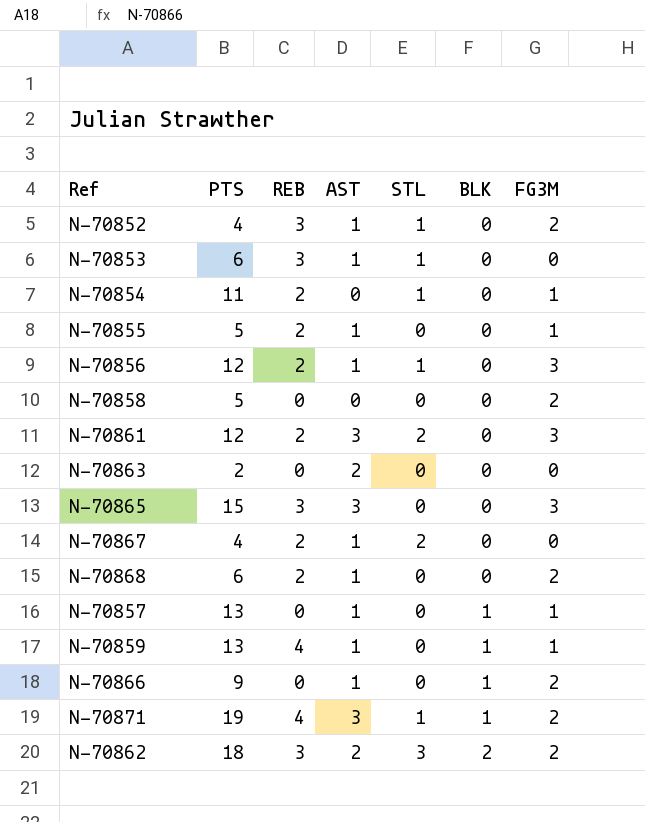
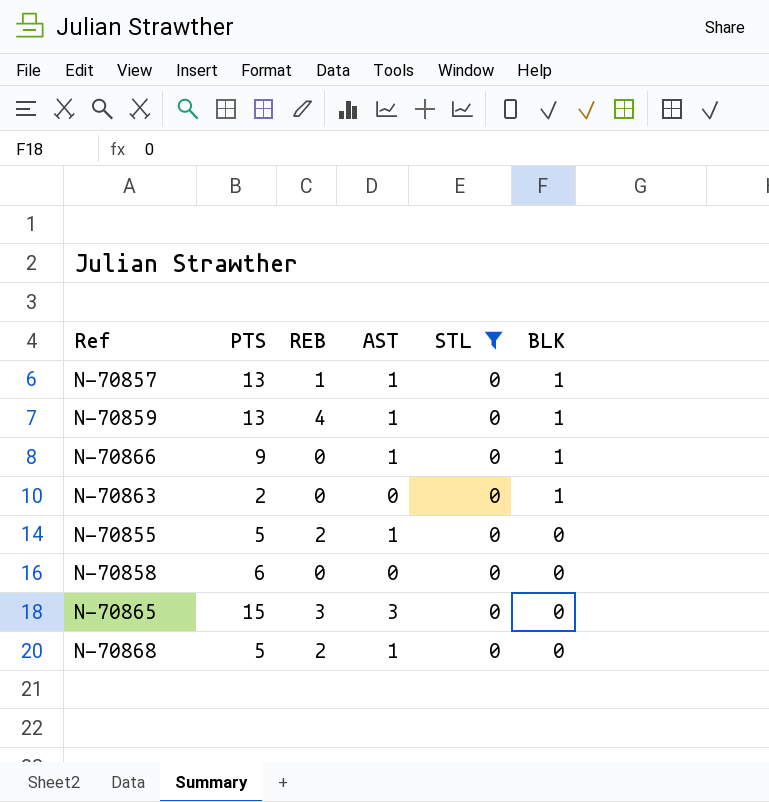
filter: none -> STL = 0
row order: BLK ascending -> BLK descending
column FG3M | position: 7 -> none
N-70857 | REB: 0 -> 1
N-70863 | AST: 2 -> 0
N-70863 | BLK: 0 -> 1
N-70858 | PTS: 5 -> 6
N-70868 | PTS: 6 -> 5

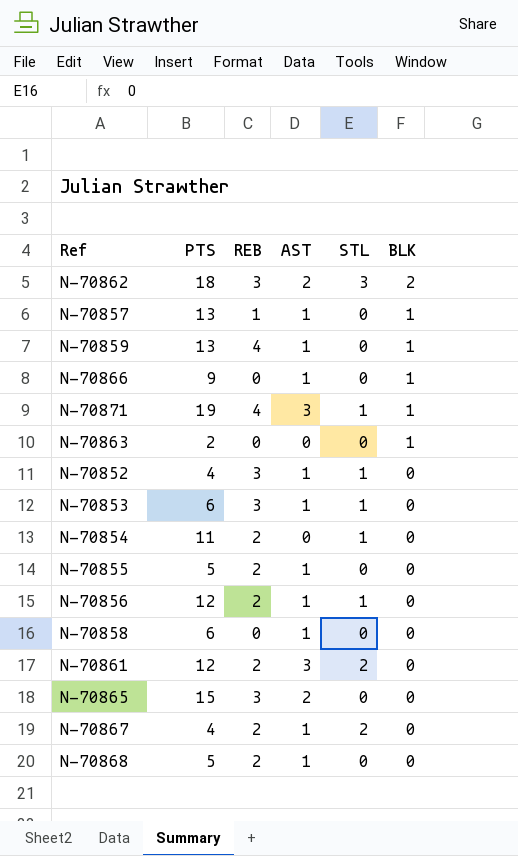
filter: STL = 0 -> none
N-70858 | AST: 0 -> 1
N-70865 | AST: 3 -> 2

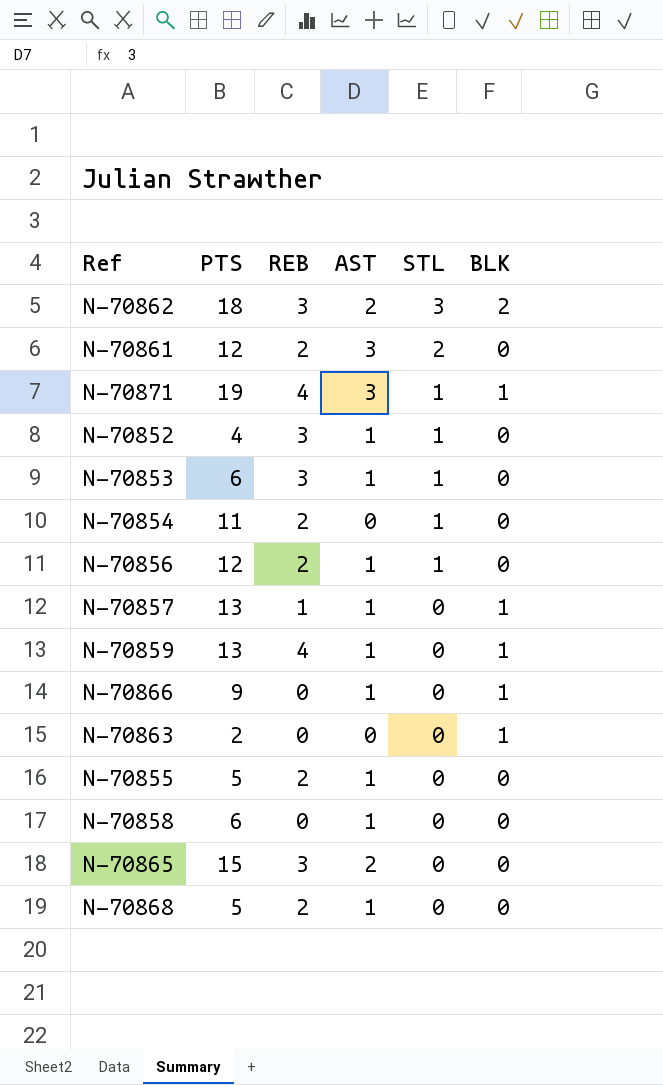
row order: BLK descending -> STL descending
row N-70867: 4 | 2 | 1 | 2 | 0 -> none

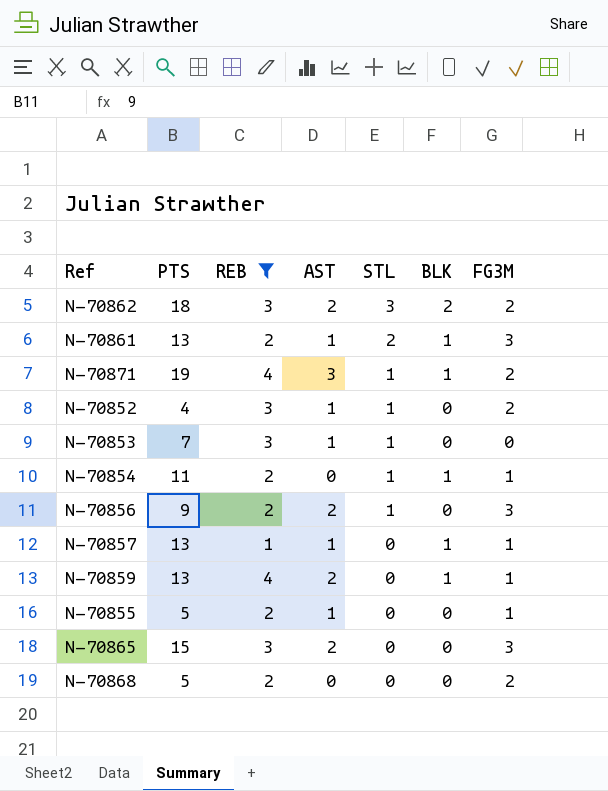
filter: none -> REB != 0
column FG3M | position: none -> 7
N-70861 | PTS: 12 -> 13
N-70861 | AST: 3 -> 1
N-70861 | BLK: 0 -> 1
N-70853 | PTS: 6 -> 7
N-70854 | BLK: 0 -> 1
N-70856 | PTS: 12 -> 9
N-70856 | AST: 1 -> 2
N-70859 | AST: 1 -> 2
N-70868 | AST: 1 -> 0

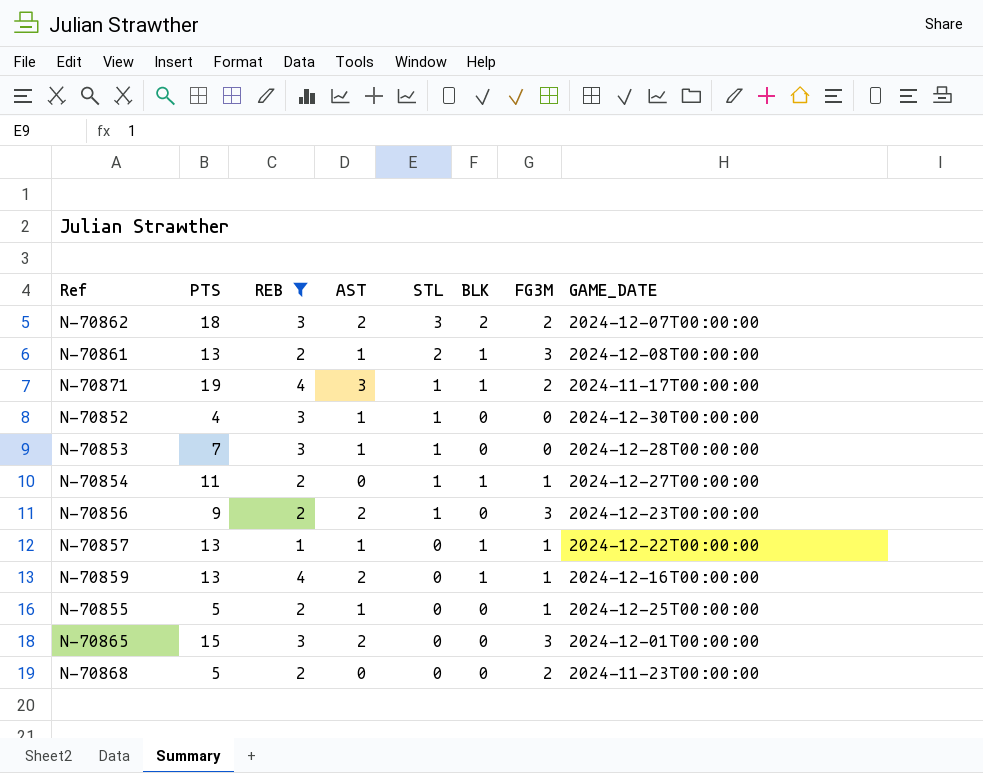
column GAME_DATE | position: none -> 8
N-70852 | FG3M: 2 -> 0

